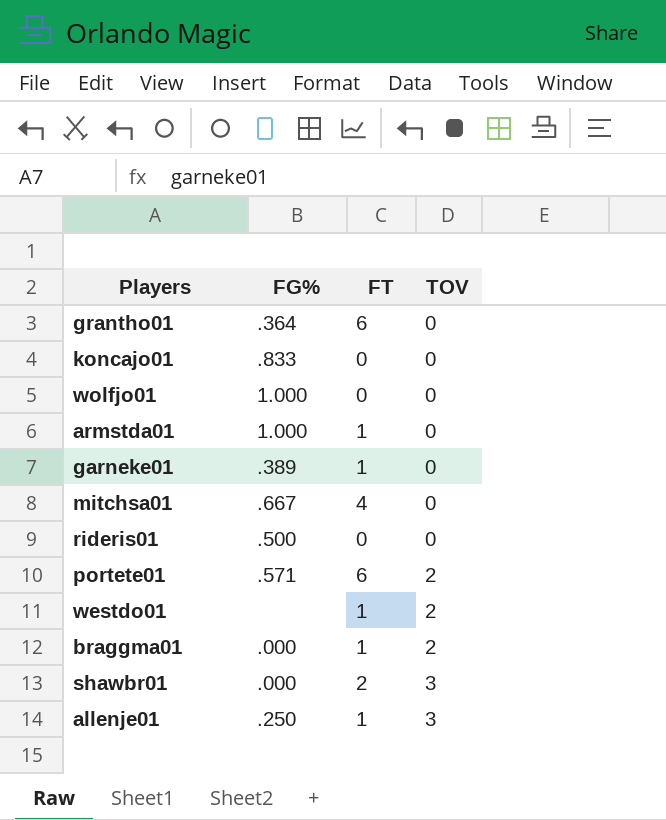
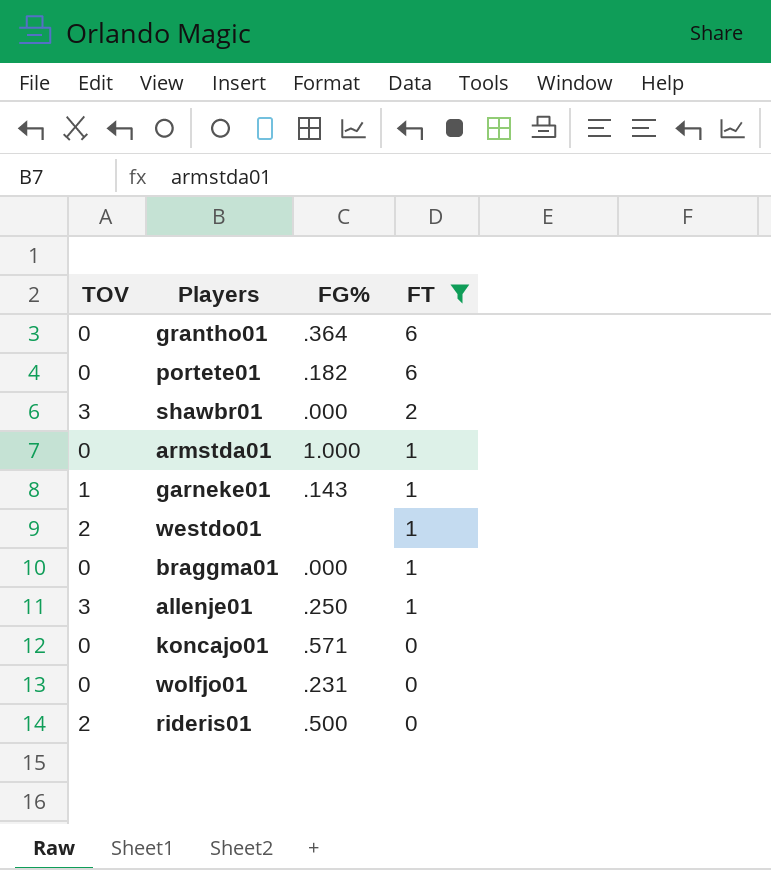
filter: none -> FT != 4
row order: TOV ascending -> FT descending
column TOV | position: 4 -> 1
portete01 | TOV: 2 -> 0
portete01 | FG%: .571 -> .182
garneke01 | TOV: 0 -> 1
garneke01 | FG%: .389 -> .143
braggma01 | TOV: 2 -> 0
koncajo01 | FG%: .833 -> .571
wolfjo01 | FG%: 1.000 -> .231
rideris01 | TOV: 0 -> 2

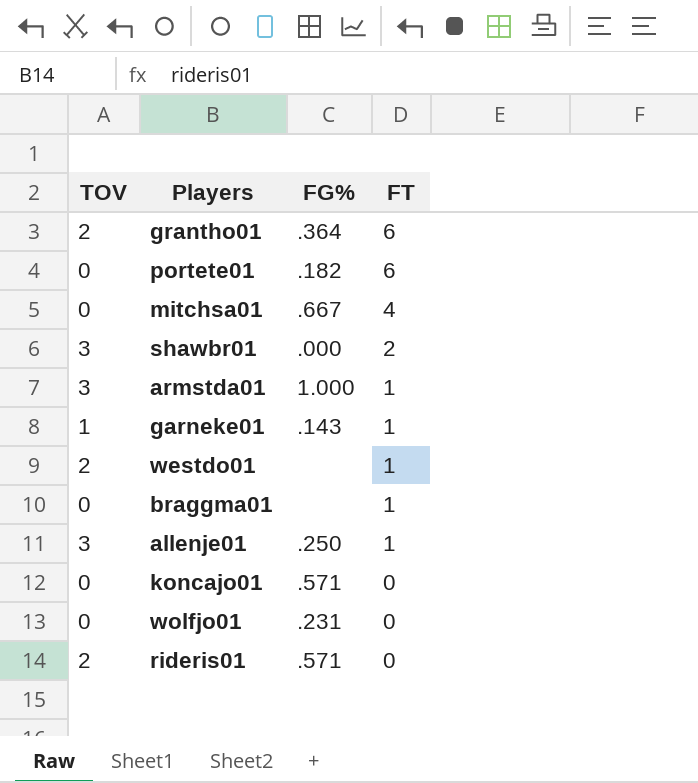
filter: FT != 4 -> none
grantho01 | TOV: 0 -> 2
armstda01 | TOV: 0 -> 3
braggma01 | FG%: .000 -> none
rideris01 | FG%: .500 -> .571

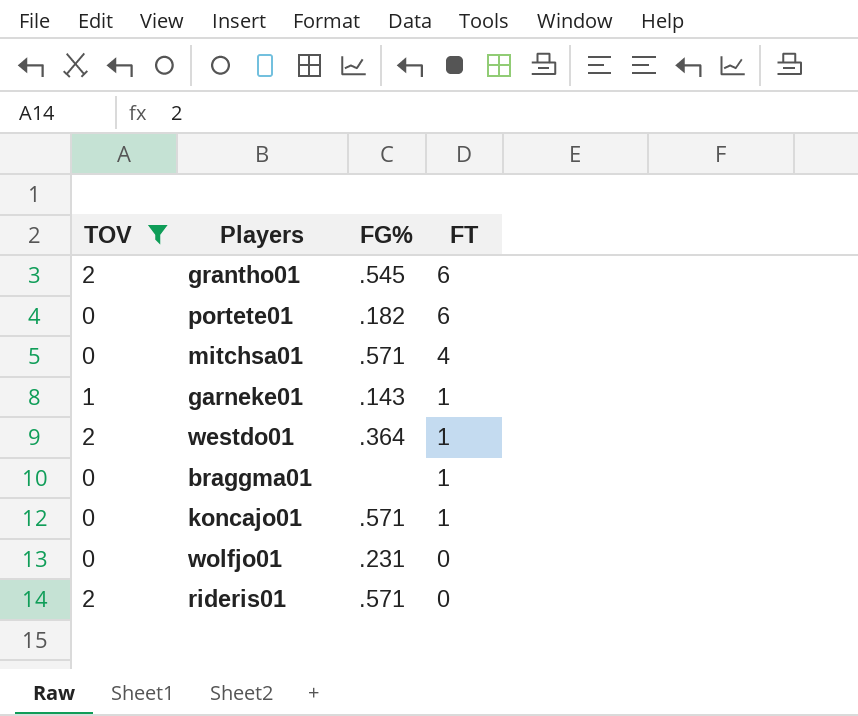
filter: none -> TOV != 3
grantho01 | FG%: .364 -> .545
mitchsa01 | FG%: .667 -> .571
westdo01 | FG%: none -> .364
koncajo01 | FT: 0 -> 1

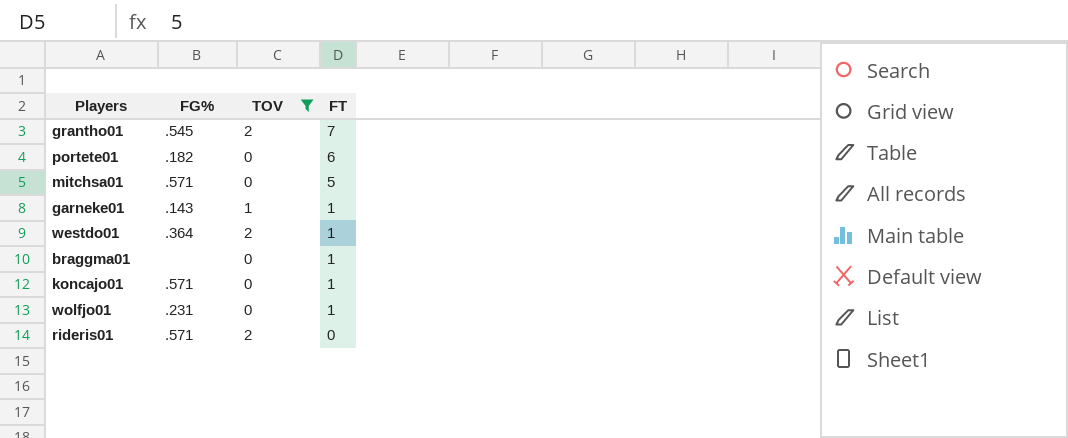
column TOV | position: 1 -> 3
grantho01 | FT: 6 -> 7
mitchsa01 | FT: 4 -> 5
wolfjo01 | FT: 0 -> 1

